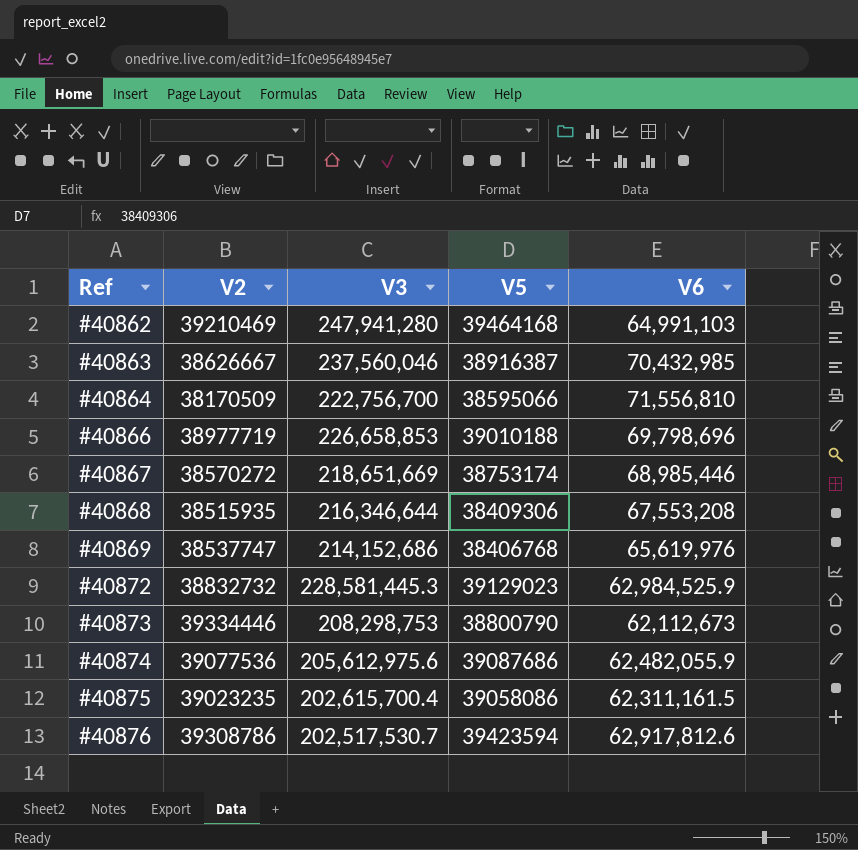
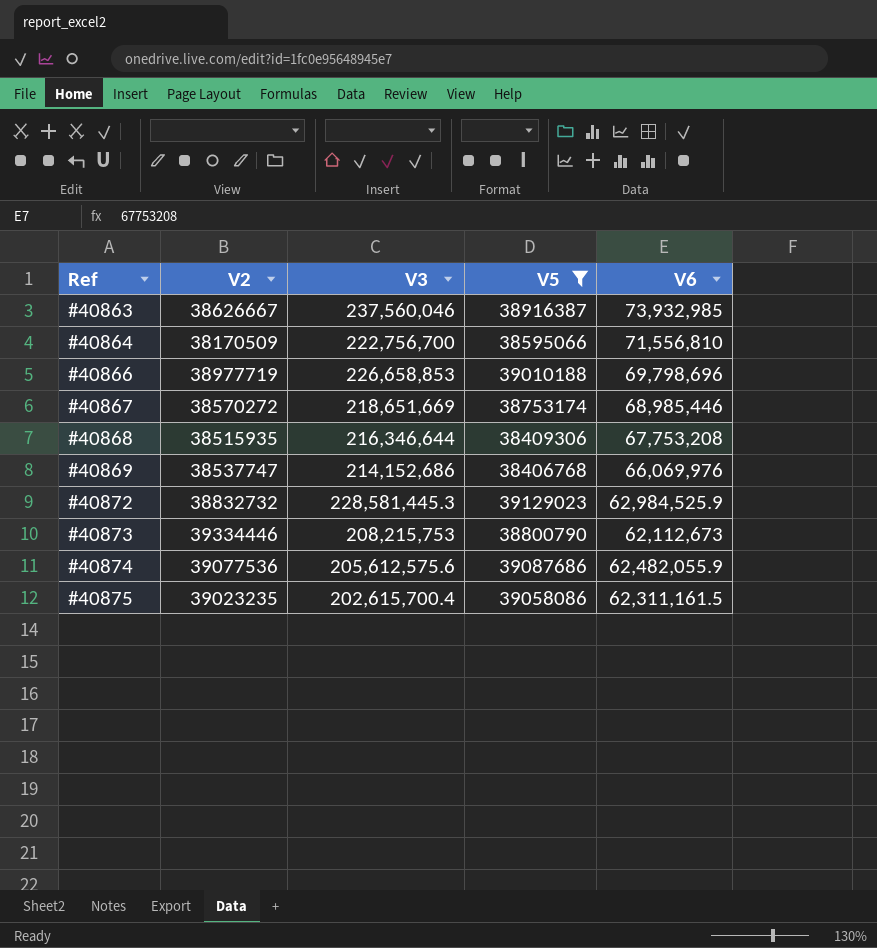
filter: none -> V5 <= 39129023
#40863 | V6: 70,432,985 -> 73,932,985
#40868 | V6: 67,553,208 -> 67,753,208
#40869 | V6: 65,619,976 -> 66,069,976
#40873 | V3: 208,298,753 -> 208,215,753
#40874 | V3: 205,612,975.6 -> 205,612,575.6

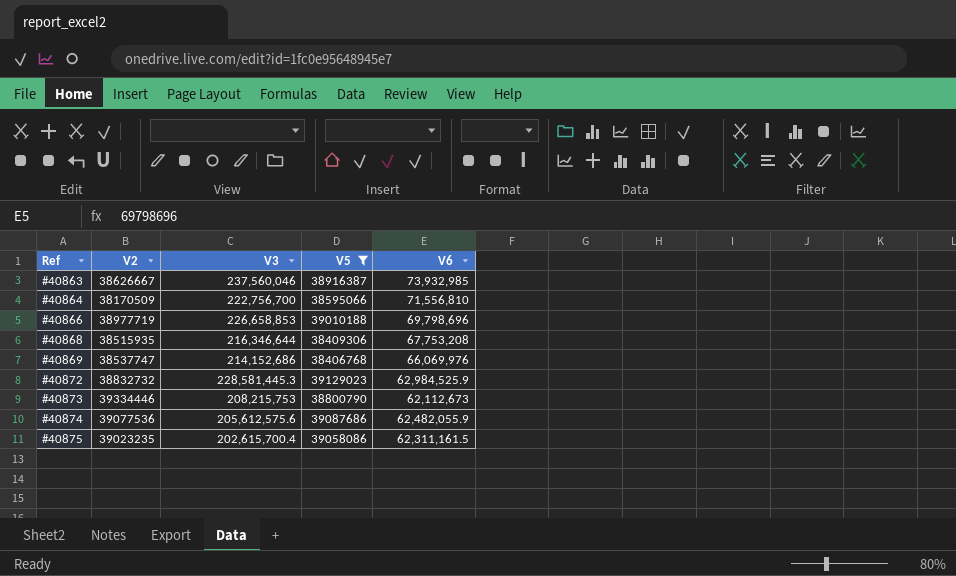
row #40867: 38570272 | 218,651,669 | 38753174 | 68,985,446 -> none

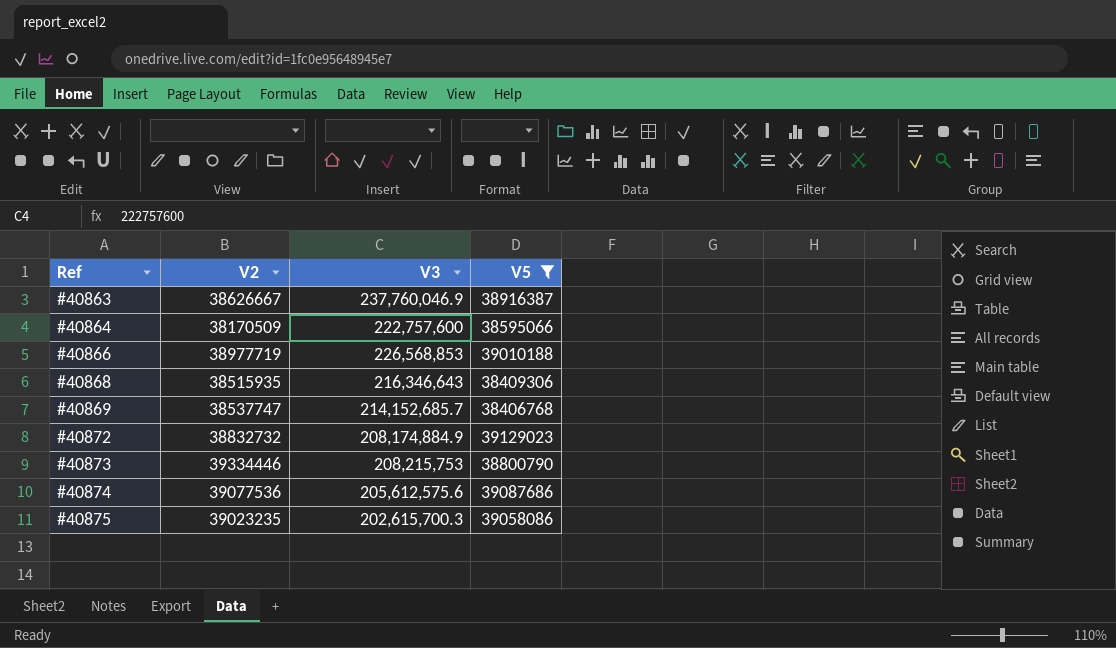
column V6 | position: 5 -> none
#40863 | V3: 237,560,046 -> 237,760,046.9
#40864 | V3: 222,756,700 -> 222,757,600
#40866 | V3: 226,658,853 -> 226,568,853
#40868 | V3: 216,346,644 -> 216,346,643
#40869 | V3: 214,152,686 -> 214,152,685.7
#40872 | V3: 228,581,445.3 -> 208,174,884.9
#40875 | V3: 202,615,700.4 -> 202,615,700.3

